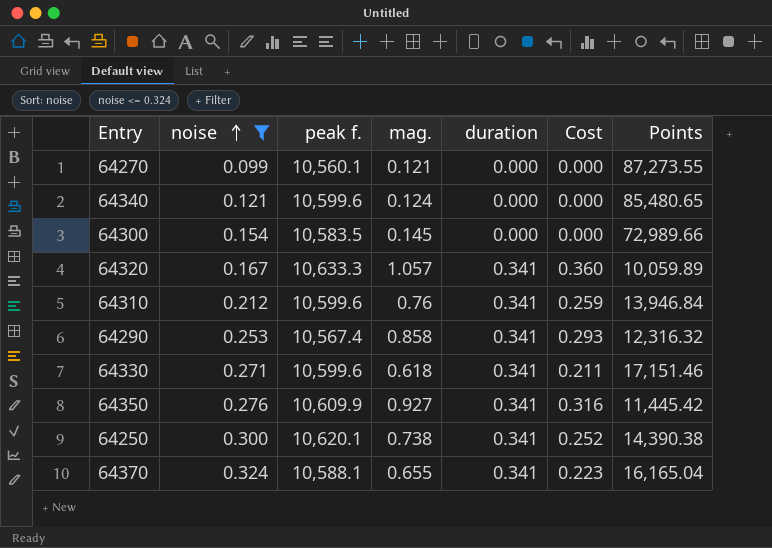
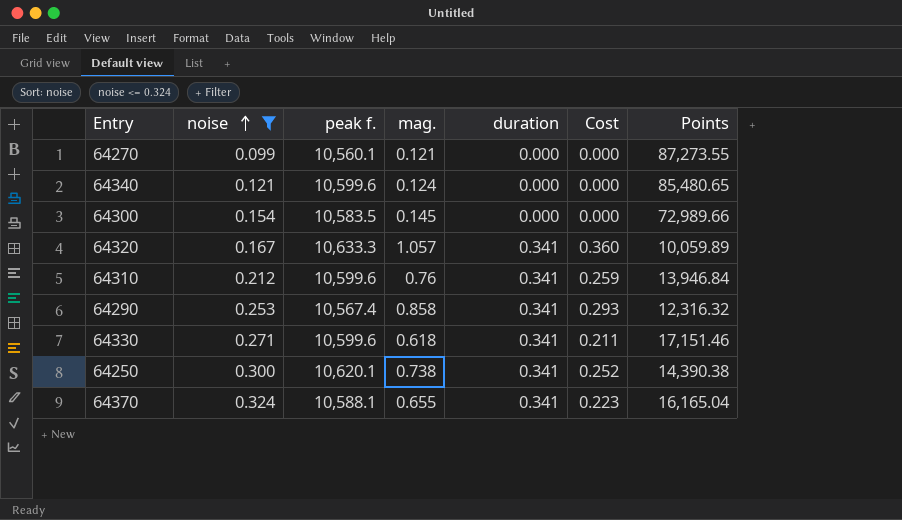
row 64350: 0.276 | 10,609.9 | 0.927 | 0.341 | 0.316 | 11,445.42 -> none

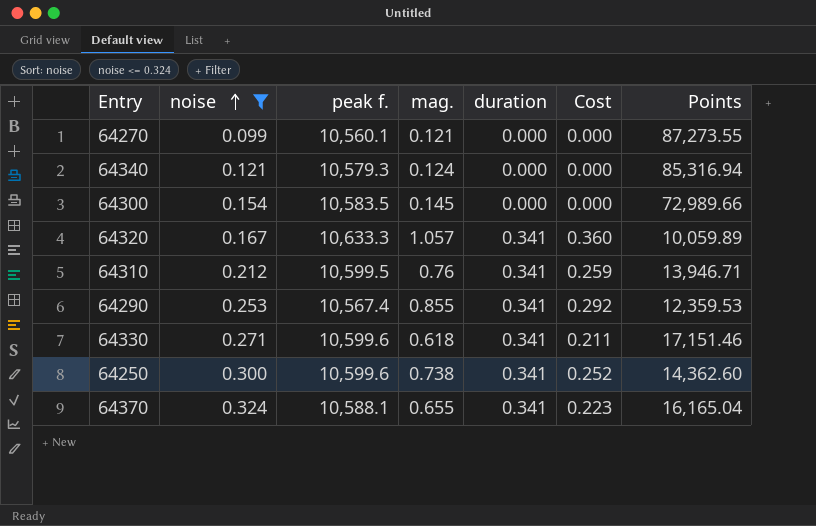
64340 | peak f.: 10,599.6 -> 10,579.3
64340 | Points: 85,480.65 -> 85,316.94
64310 | peak f.: 10,599.6 -> 10,599.5
64310 | Points: 13,946.84 -> 13,946.71
64290 | mag.: 0.858 -> 0.855
64290 | Cost: 0.293 -> 0.292
64290 | Points: 12,316.32 -> 12,359.53
64250 | peak f.: 10,620.1 -> 10,599.6
64250 | Points: 14,390.38 -> 14,362.60

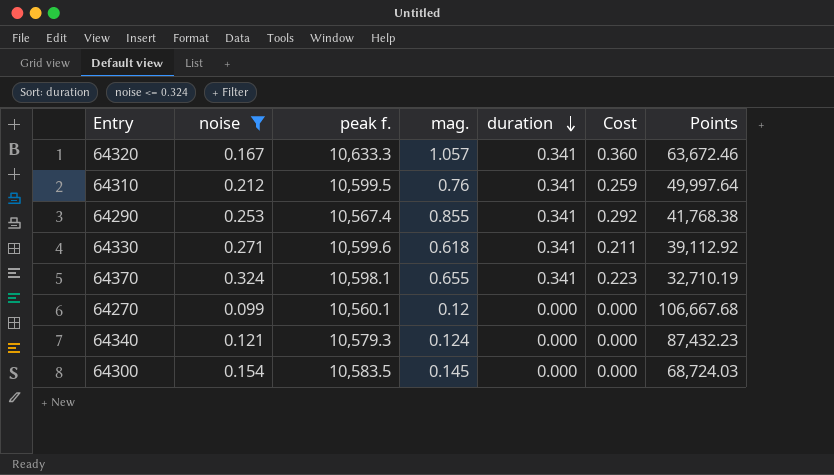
row order: noise ascending -> duration descending
column Points | formula: [peak f.] / [mag.] -> [peak f.] / [noise]
row 64250: 0.300 | 10,599.6 | 0.738 | 0.341 | 0.252 | 14,362.60 -> none
64370 | peak f.: 10,588.1 -> 10,598.1
64270 | mag.: 0.121 -> 0.12

